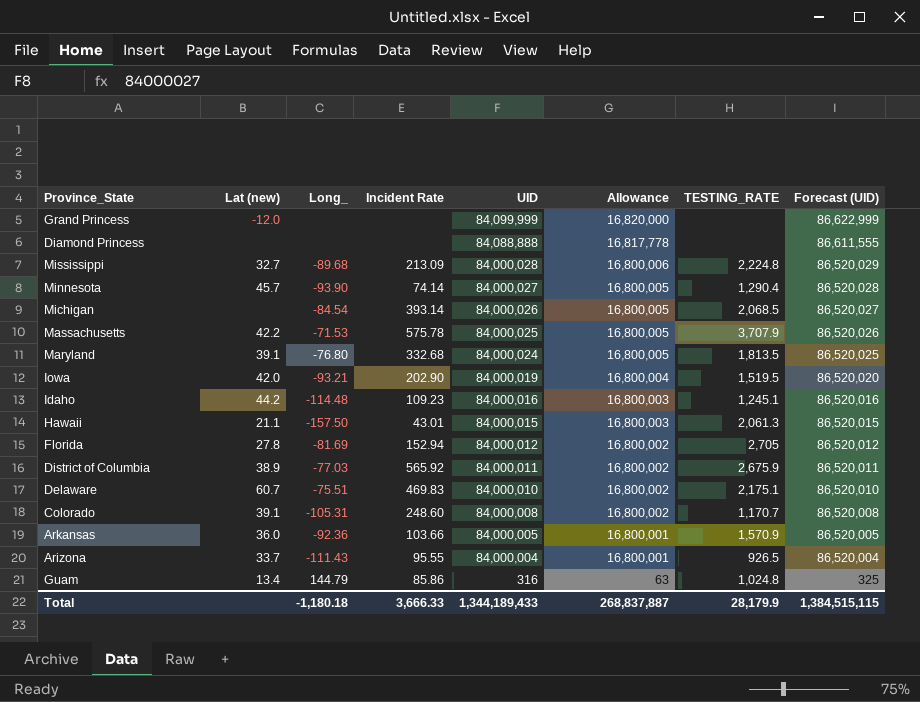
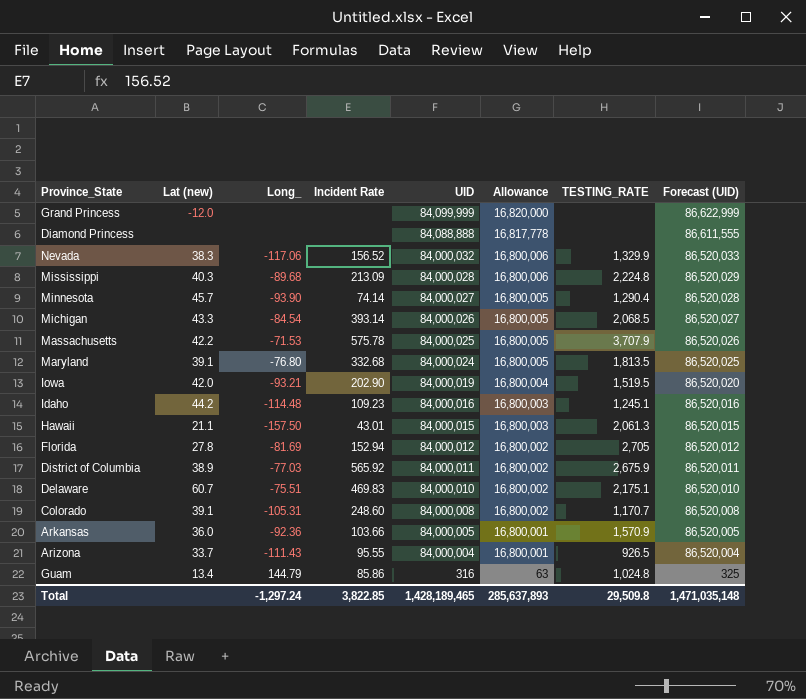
row Nevada: none -> 38.3 | -117.06 | 156.52 | 84,000,032 | 16,800,006 | 1,329.9 | 86,520,033
Mississippi | Lat (new): 32.7 -> 40.3
Michigan | Lat (new): none -> 43.3
Total | Long_: -1,180.18 -> -1,297.24
Total | Incident Rate: 3,666.33 -> 3,822.85
Total | UID: 1,344,189,433 -> 1,428,189,465
Total | Allowance: 268,837,887 -> 285,637,893
Total | TESTING_RATE: 28,179.9 -> 29,509.8
Total | Forecast (UID): 1,384,515,115 -> 1,471,035,148

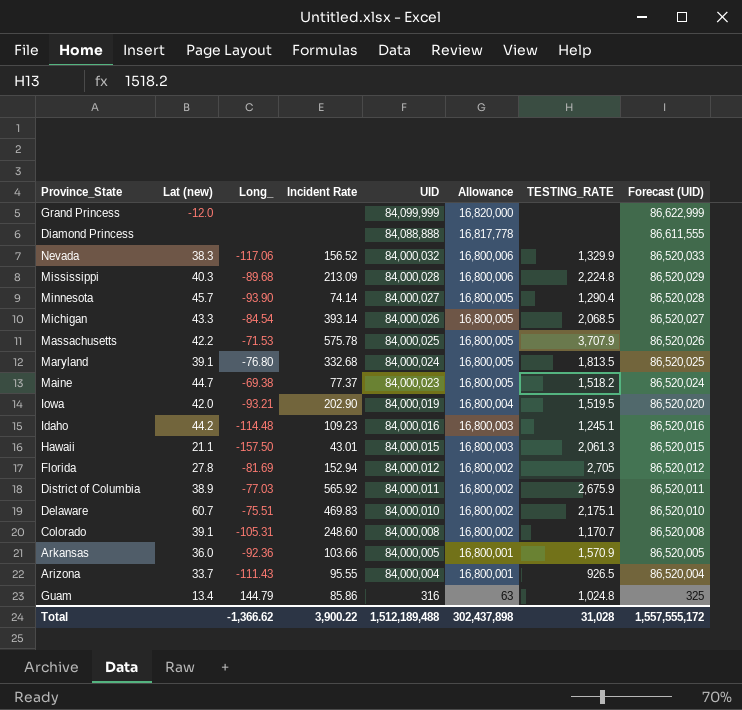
row Maine: none -> 44.7 | -69.38 | 77.37 | 84,000,023 | 16,800,005 | 1,518.2 | 86,520,024
Total | Long_: -1,297.24 -> -1,366.62
Total | Incident Rate: 3,822.85 -> 3,900.22
Total | UID: 1,428,189,465 -> 1,512,189,488
Total | Allowance: 285,637,893 -> 302,437,898
Total | TESTING_RATE: 29,509.8 -> 31,028
Total | Forecast (UID): 1,471,035,148 -> 1,557,555,172

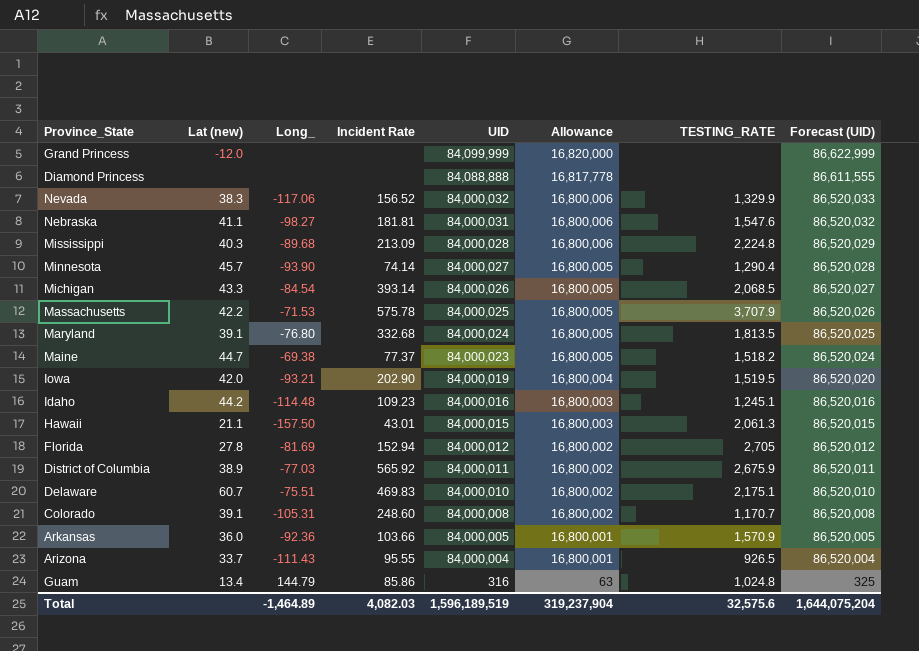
row Nebraska: none -> 41.1 | -98.27 | 181.81 | 84,000,031 | 16,800,006 | 1,547.6 | 86,520,032
Total | Long_: -1,366.62 -> -1,464.89
Total | Incident Rate: 3,900.22 -> 4,082.03
Total | UID: 1,512,189,488 -> 1,596,189,519
Total | Allowance: 302,437,898 -> 319,237,904
Total | TESTING_RATE: 31,028 -> 32,575.6
Total | Forecast (UID): 1,557,555,172 -> 1,644,075,204

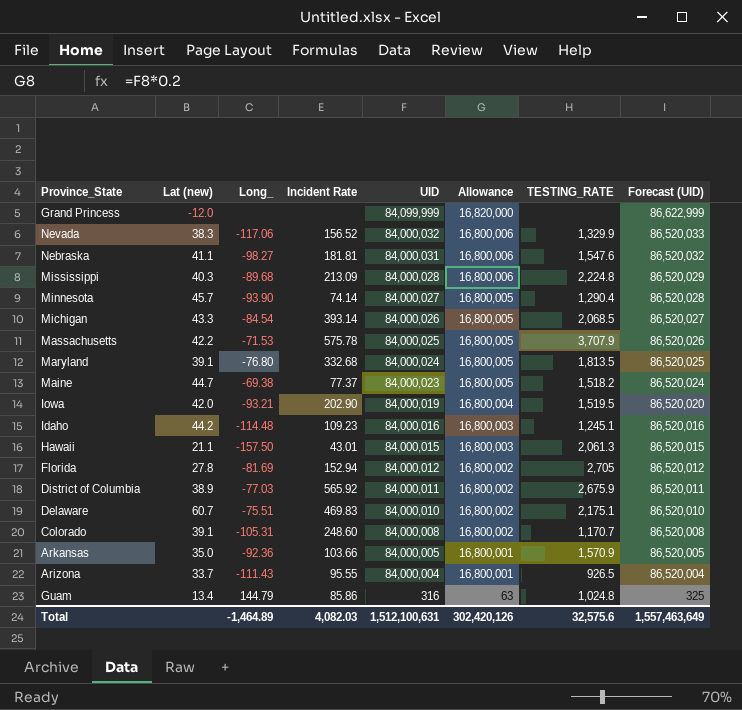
row Diamond Princess: none | none | none | 84,088,888 | 16,817,778 | none | 86,611,555 -> none
Arkansas | Lat (new): 36.0 -> 35.0
Total | UID: 1,596,189,519 -> 1,512,100,631
Total | Allowance: 319,237,904 -> 302,420,126
Total | Forecast (UID): 1,644,075,204 -> 1,557,463,649

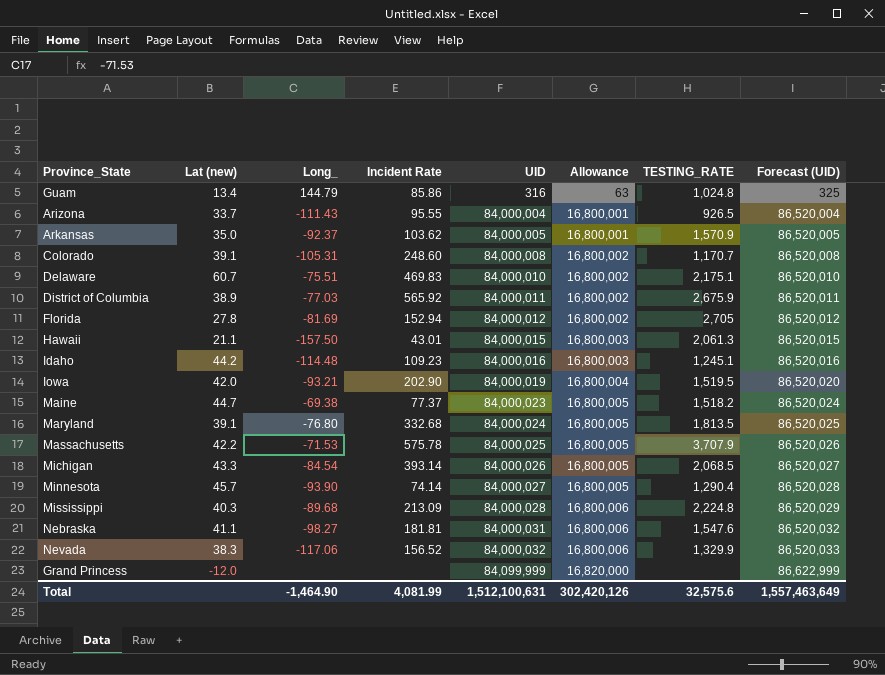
row order: UID descending -> UID ascending
Arkansas | Long_: -92.36 -> -92.37
Arkansas | Incident Rate: 103.66 -> 103.62
Total | Long_: -1,464.89 -> -1,464.90
Total | Incident Rate: 4,082.03 -> 4,081.99

